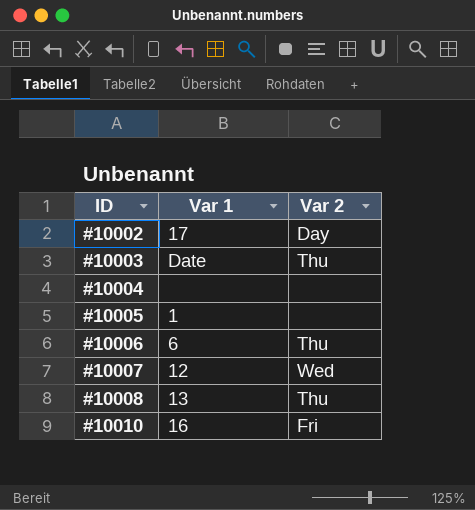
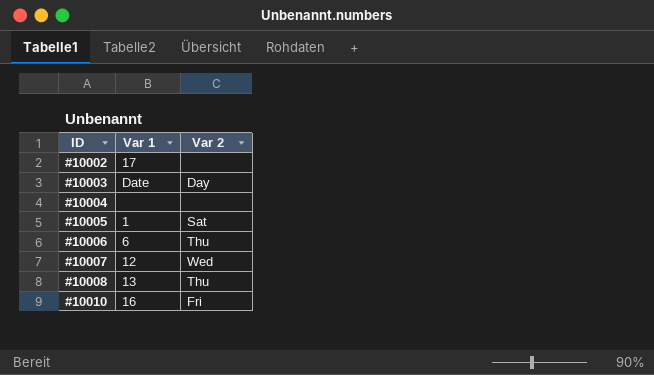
#10002 | Var 2: Day -> none
#10003 | Var 2: Thu -> Day
#10005 | Var 2: none -> Sat

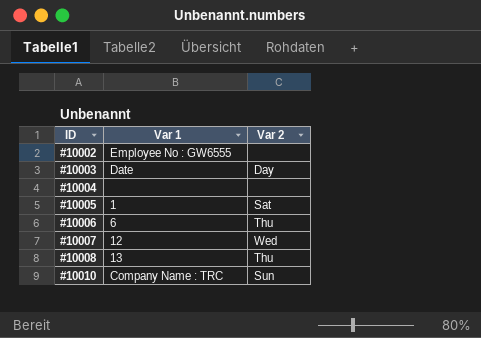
#10002 | Var 1: 17 -> Employee No : GW6555
#10010 | Var 1: 16 -> Company Name : TRC
#10010 | Var 2: Fri -> Sun

